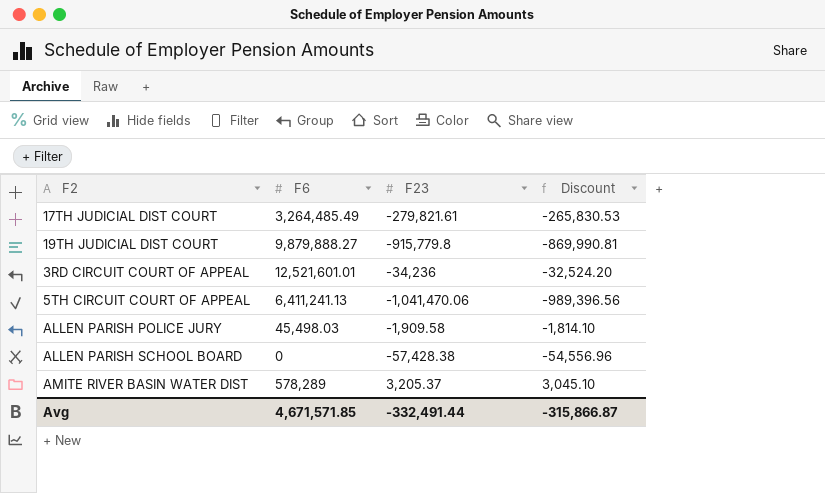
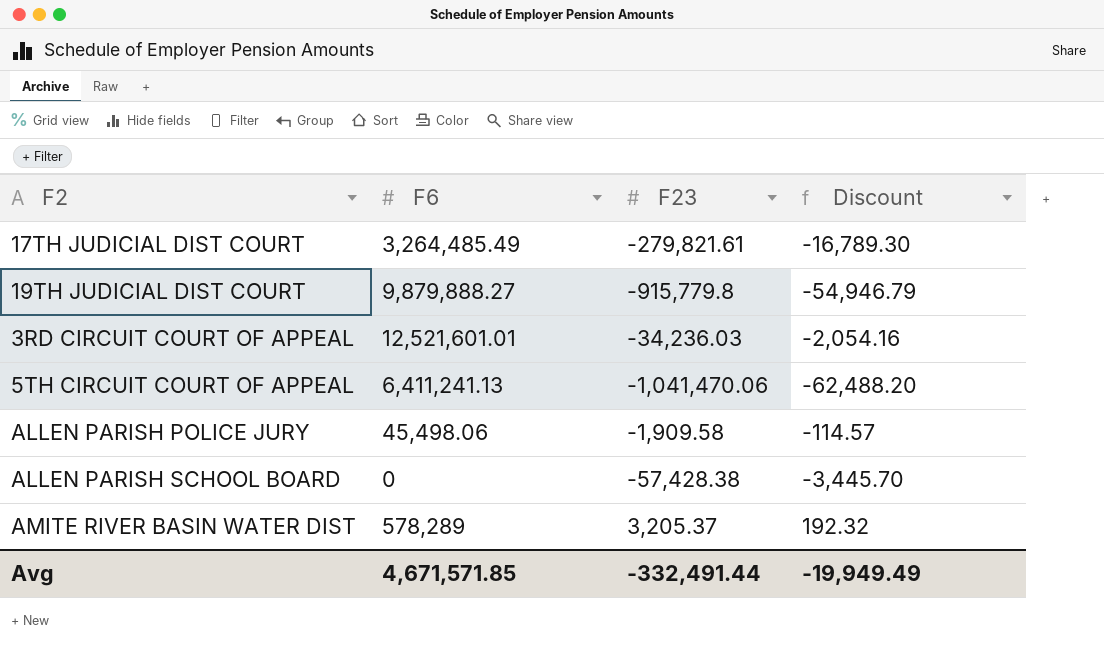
column Discount | formula: [F23] * 0.95 -> [F23] * 0.06
3RD CIRCUIT COURT OF APPEAL | F23: -34,236 -> -34,236.03
ALLEN PARISH POLICE JURY | F6: 45,498.03 -> 45,498.06
Avg | Discount: -315,866.87 -> -19,949.49

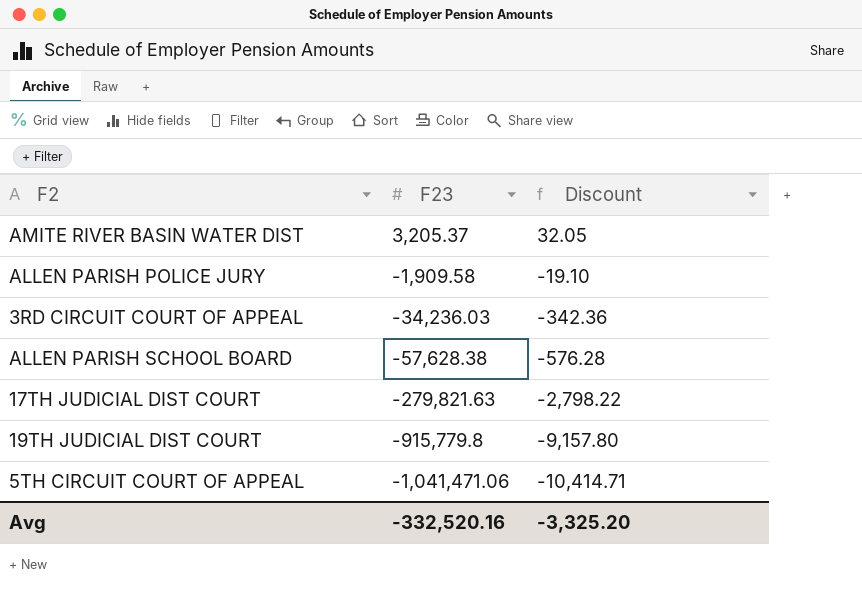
row order: none -> F23 descending
column F6 | position: 2 -> none
column Discount | formula: [F23] * 0.06 -> [F23] * 0.01
ALLEN PARISH SCHOOL BOARD | F23: -57,428.38 -> -57,628.38
17TH JUDICIAL DIST COURT | F23: -279,821.61 -> -279,821.63
5TH CIRCUIT COURT OF APPEAL | F23: -1,041,470.06 -> -1,041,471.06
Avg | F23: -332,491.44 -> -332,520.16
Avg | Discount: -19,949.49 -> -3,325.20

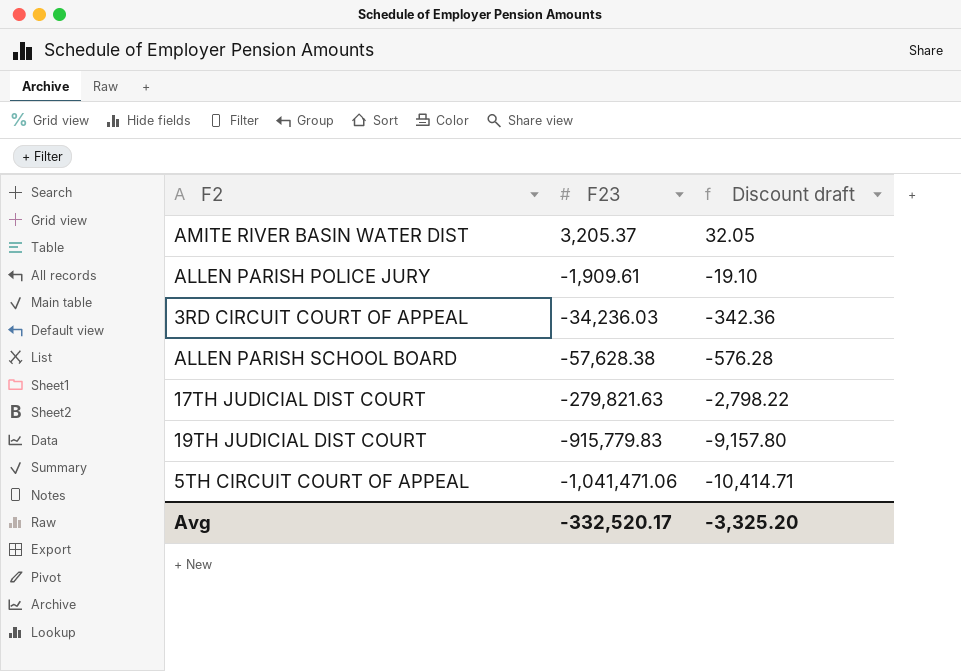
column name: Discount -> Discount draft
ALLEN PARISH POLICE JURY | F23: -1,909.58 -> -1,909.61
19TH JUDICIAL DIST COURT | F23: -915,779.8 -> -915,779.83
Avg | F23: -332,520.16 -> -332,520.17

